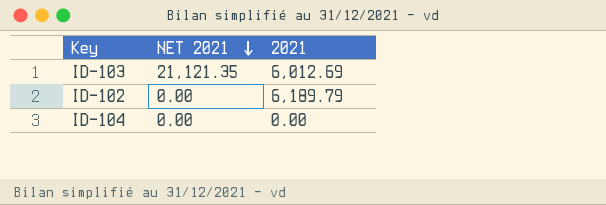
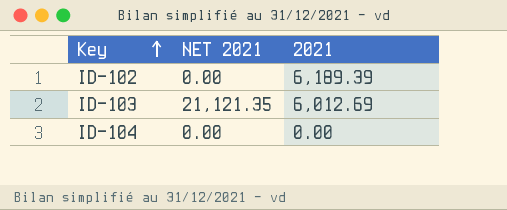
row order: NET 2021 descending -> Key ascending
ID-102 | 2021: 6,189.79 -> 6,189.39

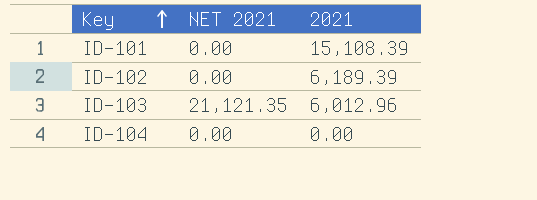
row ID-101: none -> 0.00 | 15,108.39
ID-103 | 2021: 6,012.69 -> 6,012.96

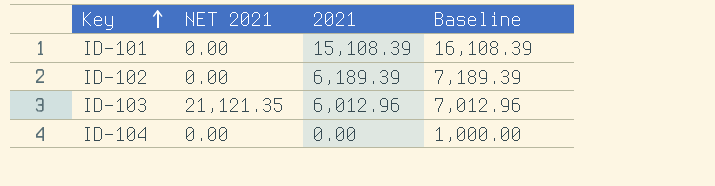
column Baseline | formula: none -> [2021] + 1000

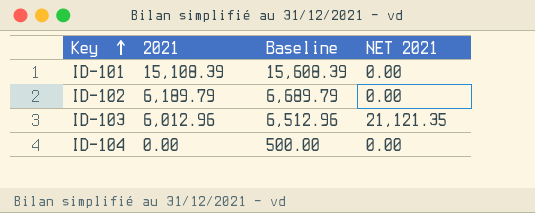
column Baseline | formula: [2021] + 1000 -> [2021] + 500
column NET 2021 | position: 2 -> 4
ID-102 | 2021: 6,189.39 -> 6,189.79

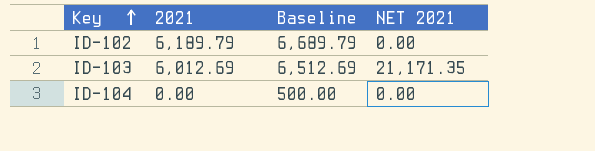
row ID-101: 15,108.39 | 15,608.39 | 0.00 -> none
ID-103 | 2021: 6,012.96 -> 6,012.69
ID-103 | Baseline: 6,512.96 -> 6,512.69
ID-103 | NET 2021: 21,121.35 -> 21,171.35

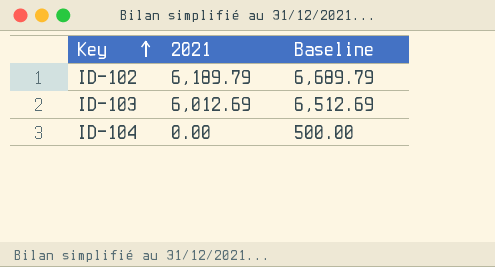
column NET 2021 | position: 4 -> none

